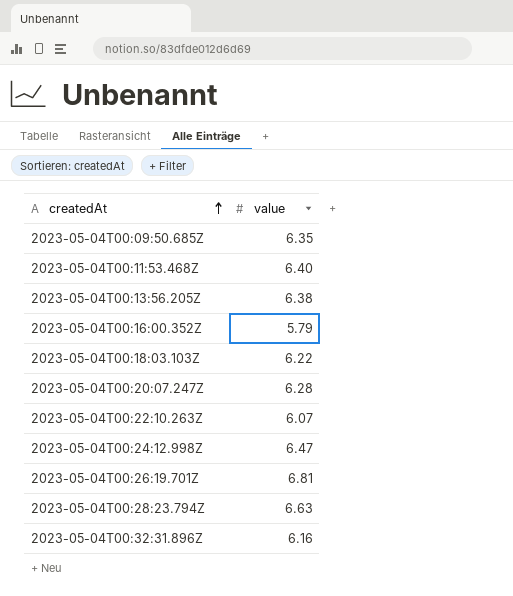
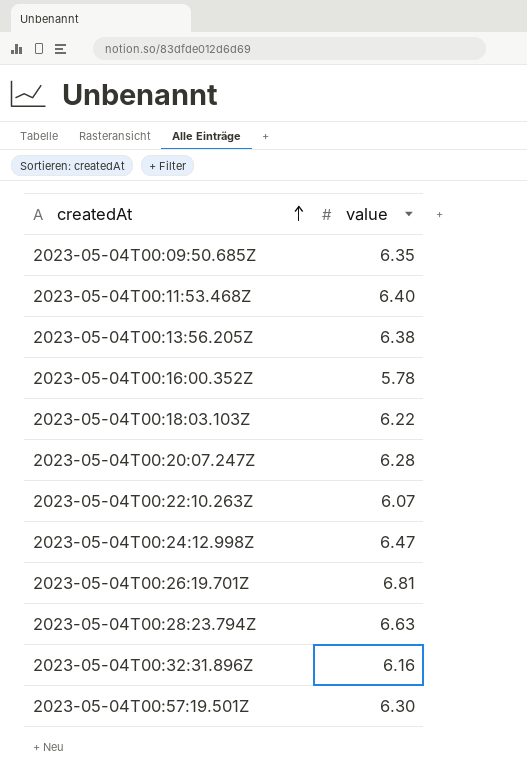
2023-05-04T00:16:00.352Z | value: 5.79 -> 5.78
row 2023-05-04T00:57:19.501Z: none -> 6.30

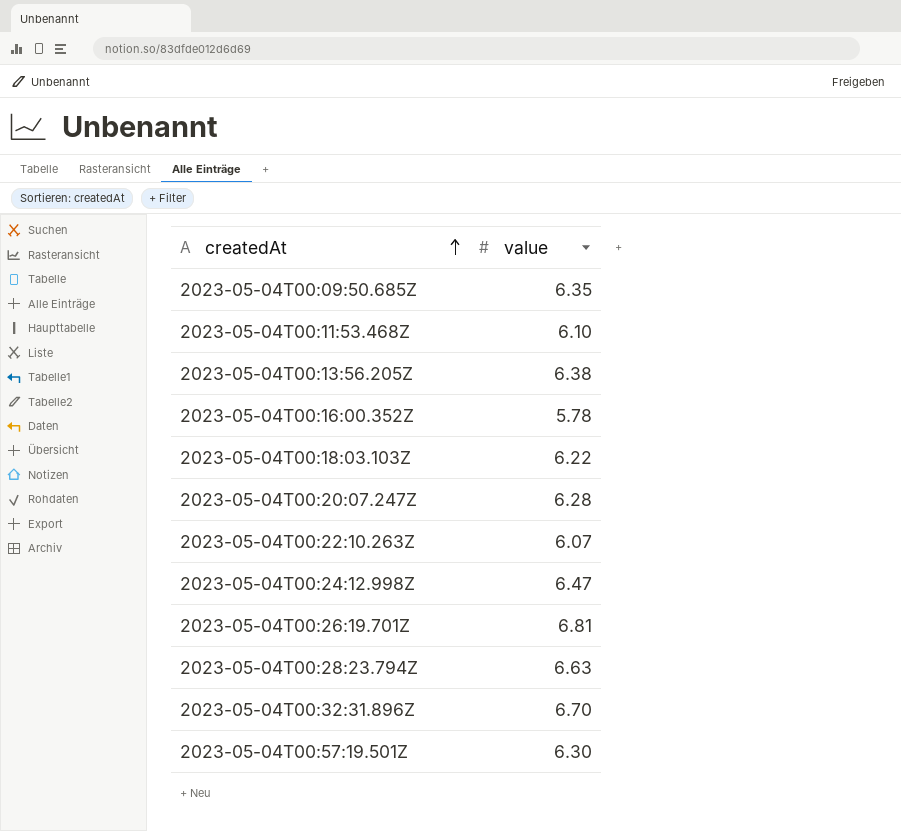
2023-05-04T00:11:53.468Z | value: 6.40 -> 6.10
2023-05-04T00:32:31.896Z | value: 6.16 -> 6.70

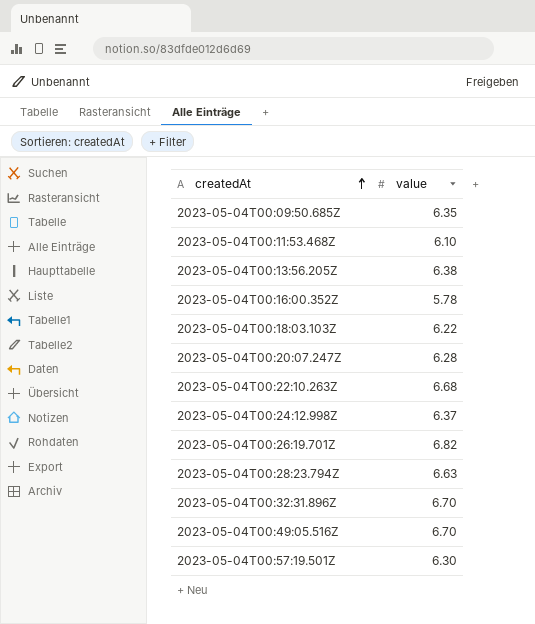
2023-05-04T00:22:10.263Z | value: 6.07 -> 6.68
2023-05-04T00:24:12.998Z | value: 6.47 -> 6.37
2023-05-04T00:26:19.701Z | value: 6.81 -> 6.82
row 2023-05-04T00:49:05.516Z: none -> 6.70

